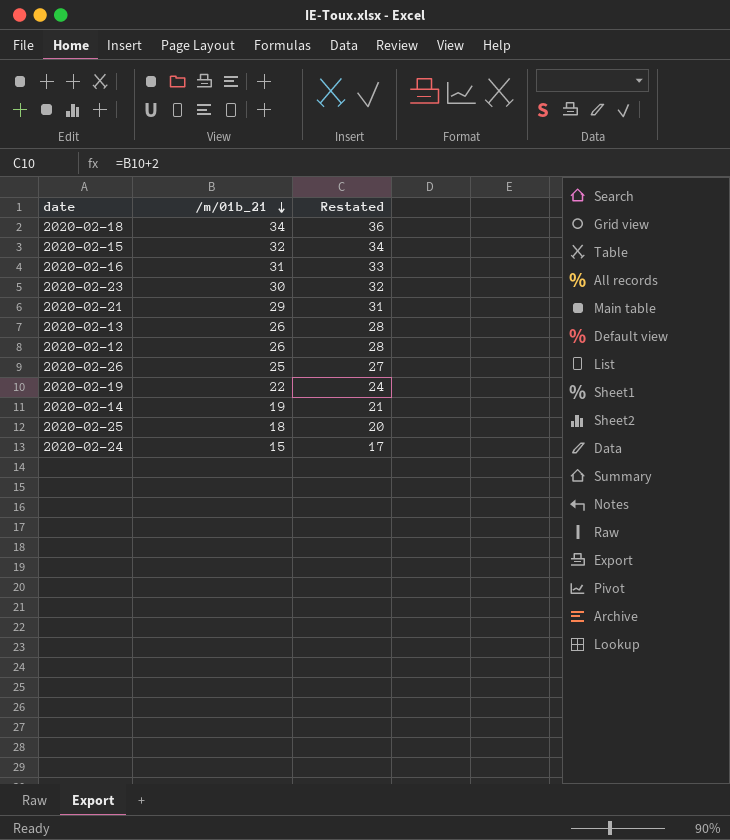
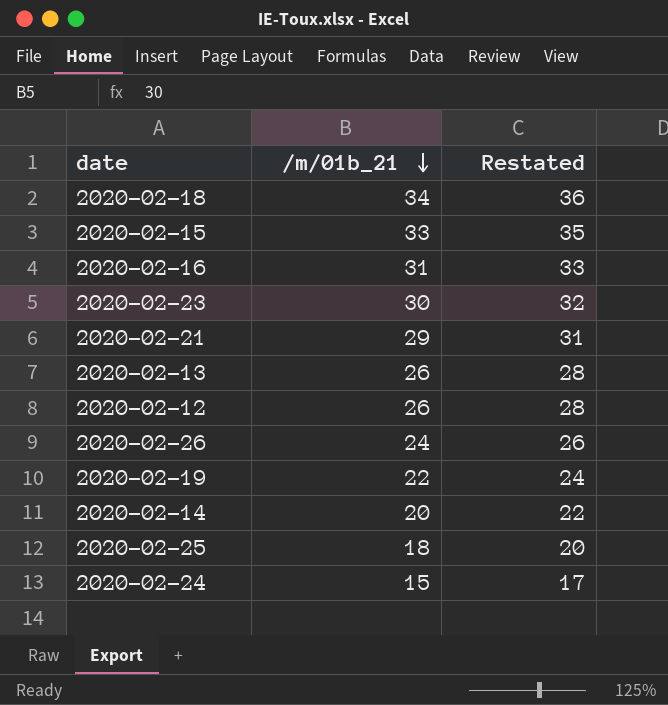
2020-02-15 | /m/01b_21: 32 -> 33
2020-02-15 | Restated: 34 -> 35
2020-02-26 | /m/01b_21: 25 -> 24
2020-02-26 | Restated: 27 -> 26
2020-02-14 | /m/01b_21: 19 -> 20
2020-02-14 | Restated: 21 -> 22

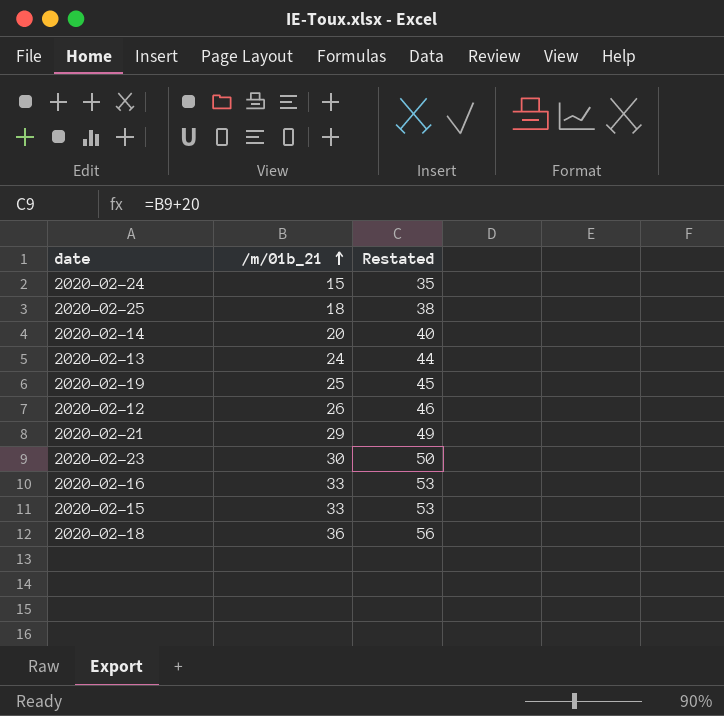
row order: /m/01b_21 descending -> /m/01b_21 ascending
column Restated | formula: [/m/01b_21] + 2 -> [/m/01b_21] + 20
row 2020-02-26: 24 | 26 -> none
2020-02-13 | /m/01b_21: 26 -> 24
2020-02-19 | /m/01b_21: 22 -> 25
2020-02-16 | /m/01b_21: 31 -> 33
2020-02-18 | /m/01b_21: 34 -> 36

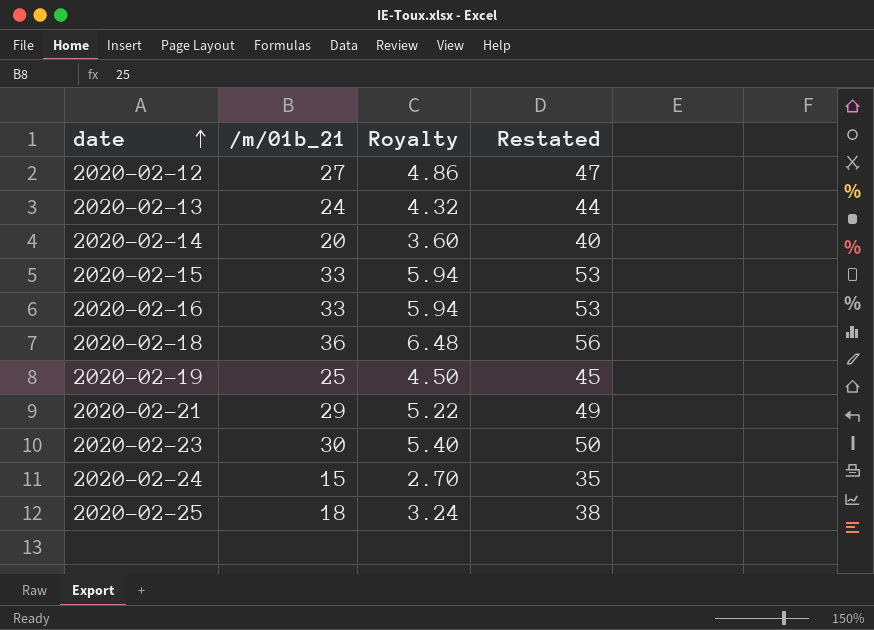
row order: /m/01b_21 ascending -> date ascending
column Royalty | formula: none -> [/m/01b_21] * 0.18
2020-02-12 | /m/01b_21: 26 -> 27
2020-02-12 | Restated: 46 -> 47

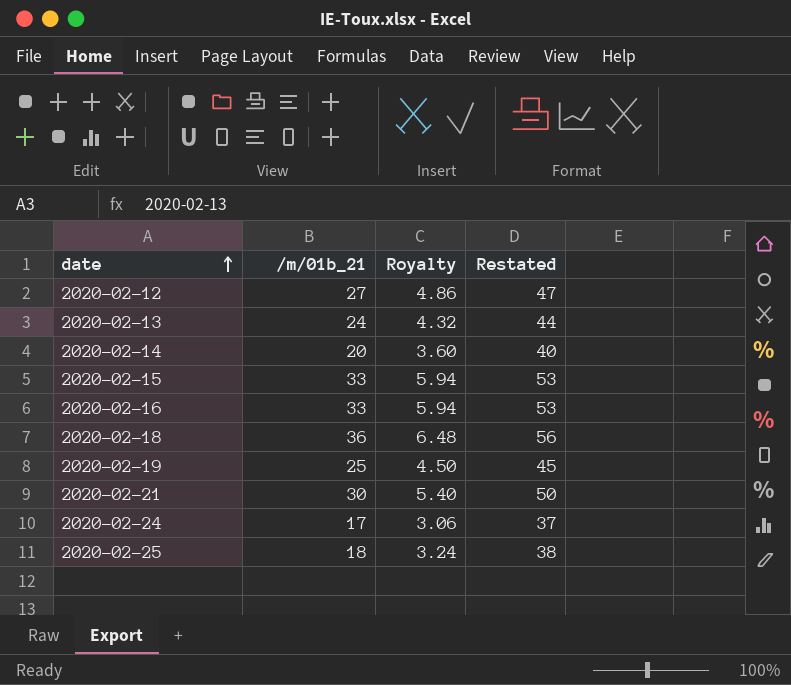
row 2020-02-23: 30 | 5.40 | 50 -> none
2020-02-21 | /m/01b_21: 29 -> 30
2020-02-21 | Royalty: 5.22 -> 5.40
2020-02-21 | Restated: 49 -> 50
2020-02-24 | /m/01b_21: 15 -> 17
2020-02-24 | Royalty: 2.70 -> 3.06
2020-02-24 | Restated: 35 -> 37

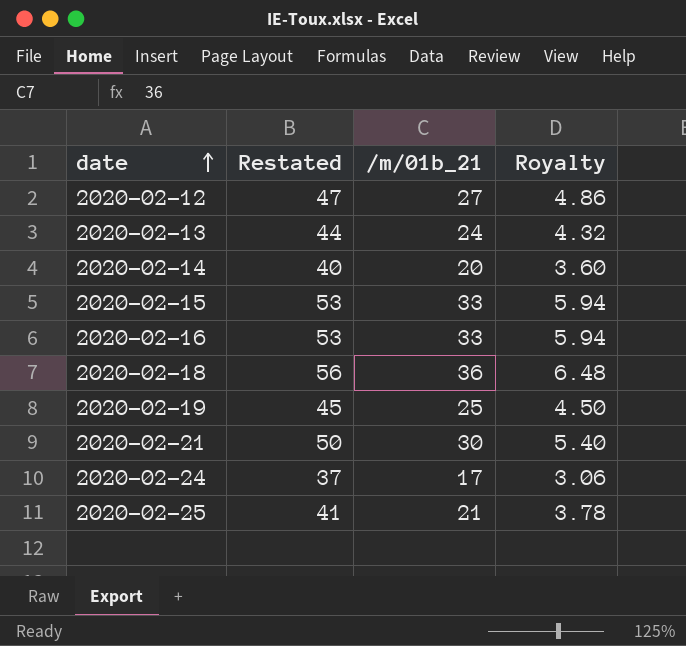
column Restated | position: 4 -> 2
2020-02-25 | Restated: 38 -> 41
2020-02-25 | /m/01b_21: 18 -> 21
2020-02-25 | Royalty: 3.24 -> 3.78

